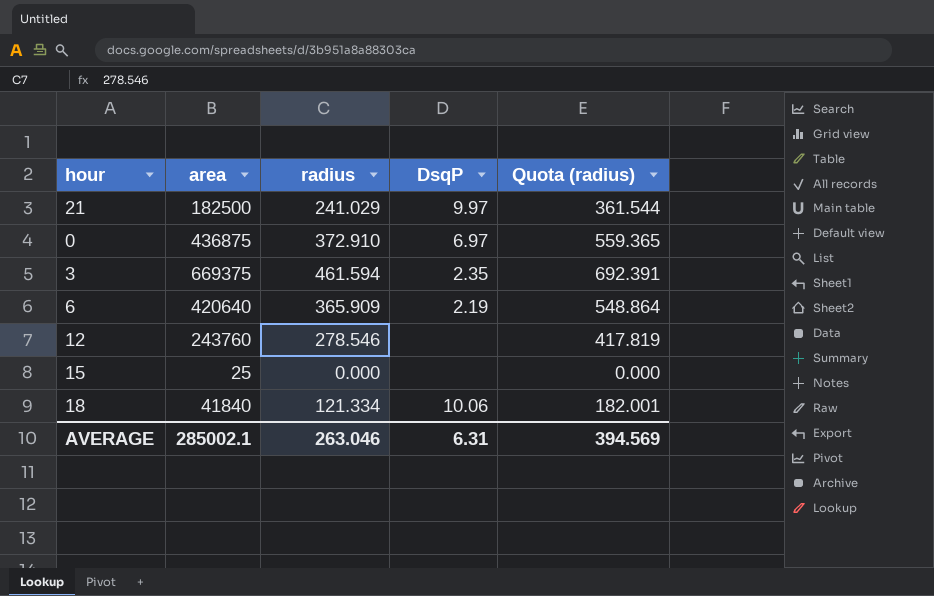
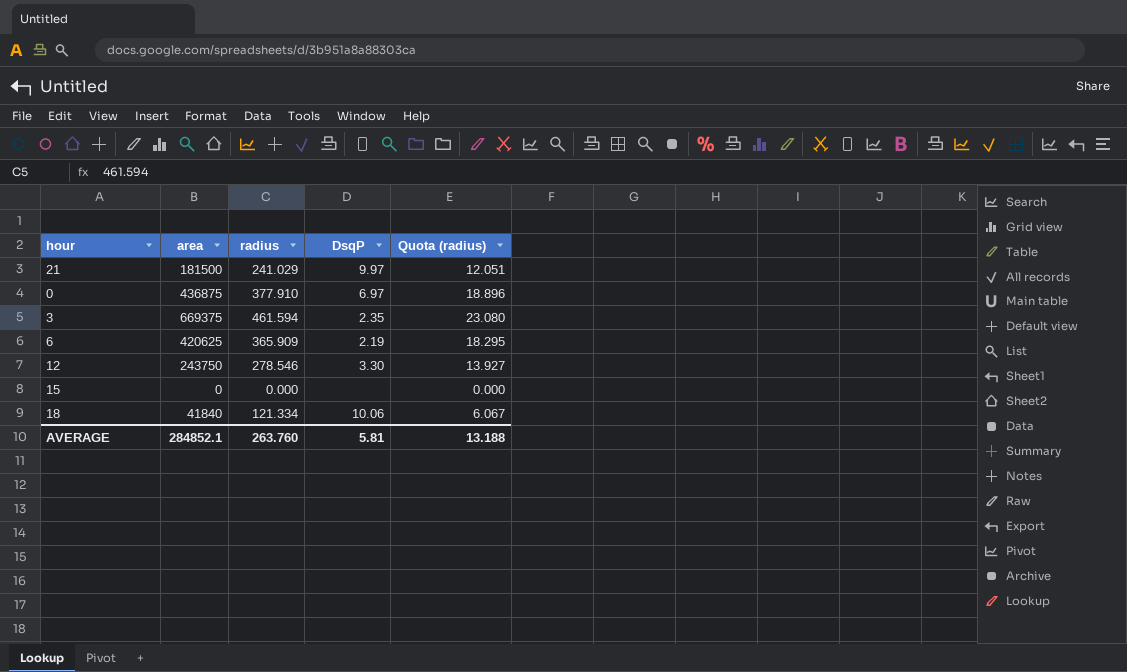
column Quota (radius) | formula: [radius] * 1.5 -> [radius] * 0.05
21 | area: 182500 -> 181500
0 | radius: 372.910 -> 377.910
6 | area: 420640 -> 420625
12 | area: 243760 -> 243750
12 | DsqP: none -> 3.30
15 | area: 25 -> 0
AVERAGE | area: 285002.1 -> 284852.1
AVERAGE | radius: 263.046 -> 263.760
AVERAGE | DsqP: 6.31 -> 5.81
AVERAGE | Quota (radius): 394.569 -> 13.188

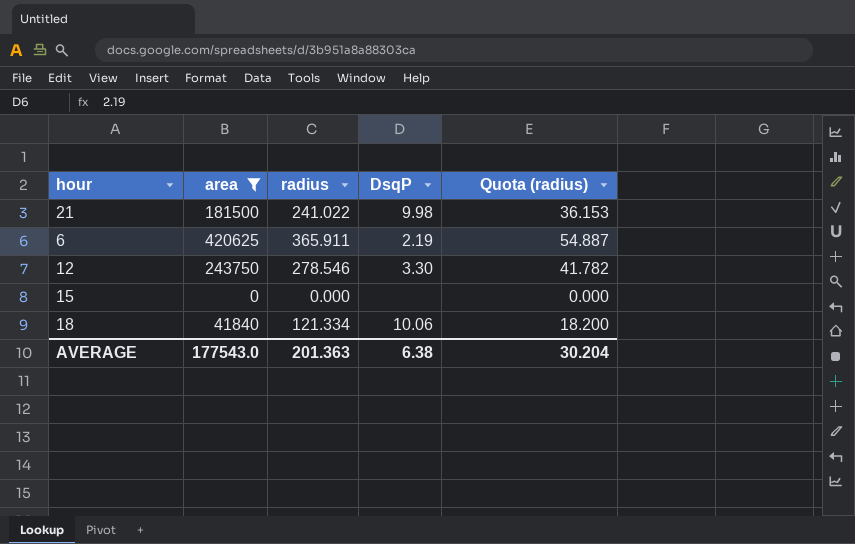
filter: none -> area <= 420625
column Quota (radius) | formula: [radius] * 0.05 -> [radius] * 0.15
21 | radius: 241.029 -> 241.022
21 | DsqP: 9.97 -> 9.98
6 | radius: 365.909 -> 365.911
AVERAGE | area: 284852.1 -> 177543.0
AVERAGE | radius: 263.760 -> 201.363
AVERAGE | DsqP: 5.81 -> 6.38
AVERAGE | Quota (radius): 13.188 -> 30.204

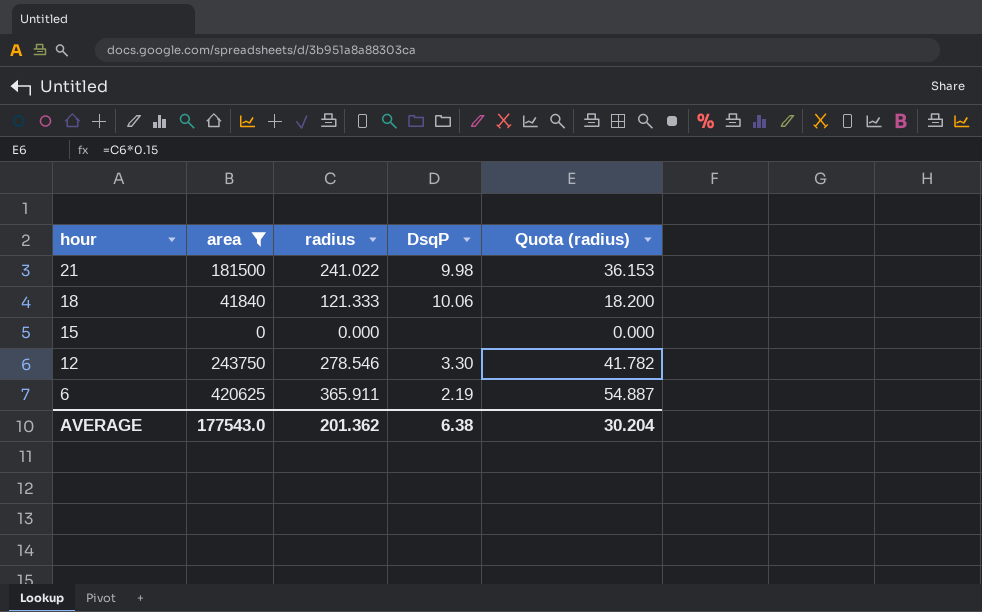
row order: none -> hour descending
18 | radius: 121.334 -> 121.333
AVERAGE | radius: 201.363 -> 201.362

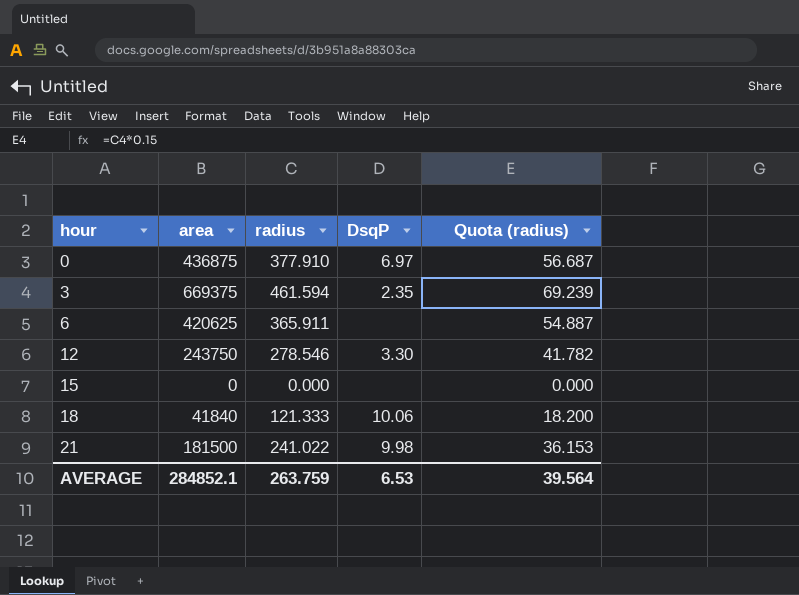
filter: area <= 420625 -> none
row order: hour descending -> hour ascending
6 | DsqP: 2.19 -> none
AVERAGE | area: 177543.0 -> 284852.1
AVERAGE | radius: 201.362 -> 263.759
AVERAGE | DsqP: 6.38 -> 6.53
AVERAGE | Quota (radius): 30.204 -> 39.564

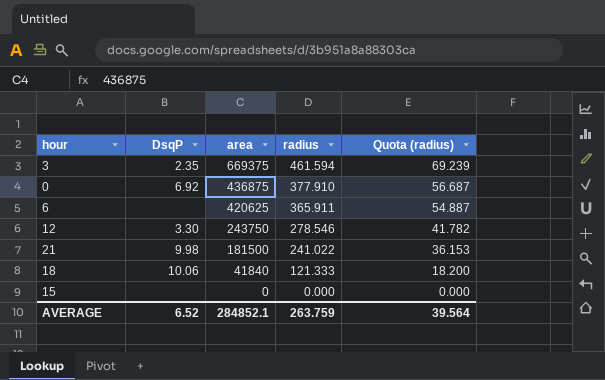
row order: hour ascending -> area descending
column DsqP | position: 4 -> 2
0 | DsqP: 6.97 -> 6.92
AVERAGE | DsqP: 6.53 -> 6.52

